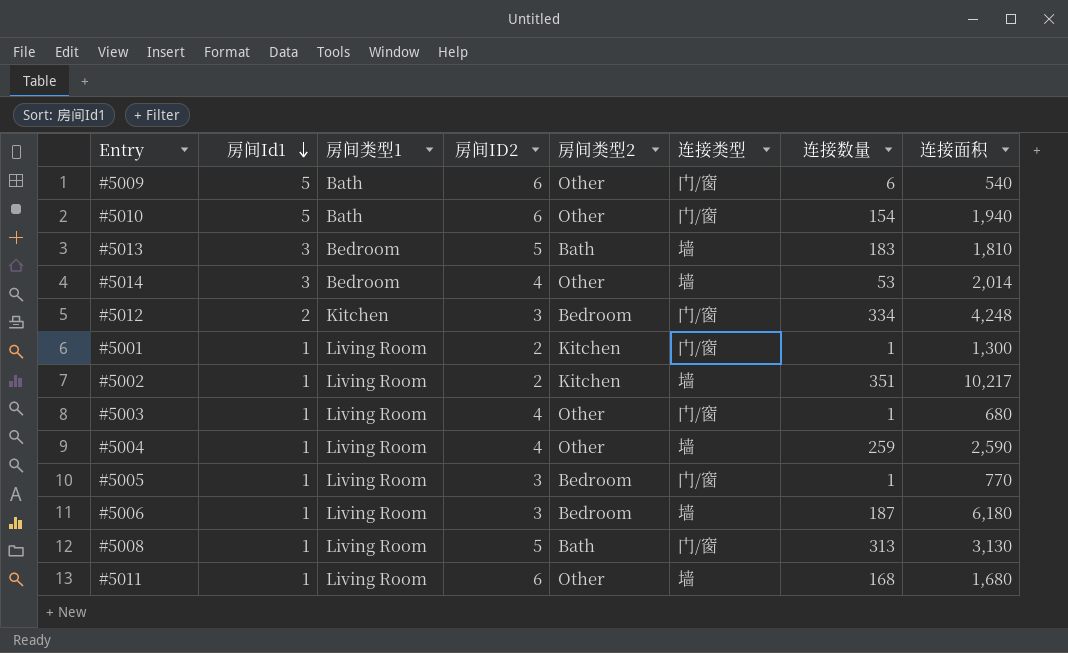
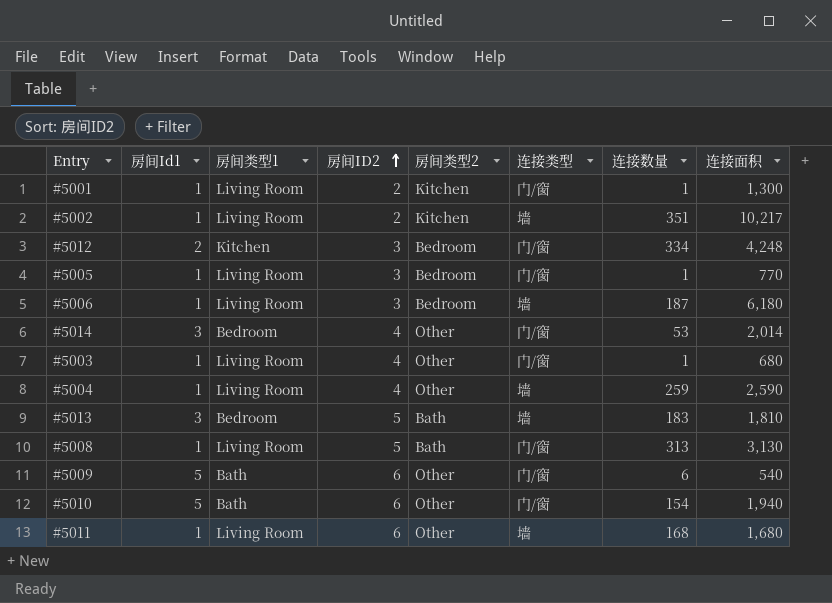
row order: 房间Id1 descending -> 房间ID2 ascending
#5014 | 连接类型: 墙 -> 门/窗

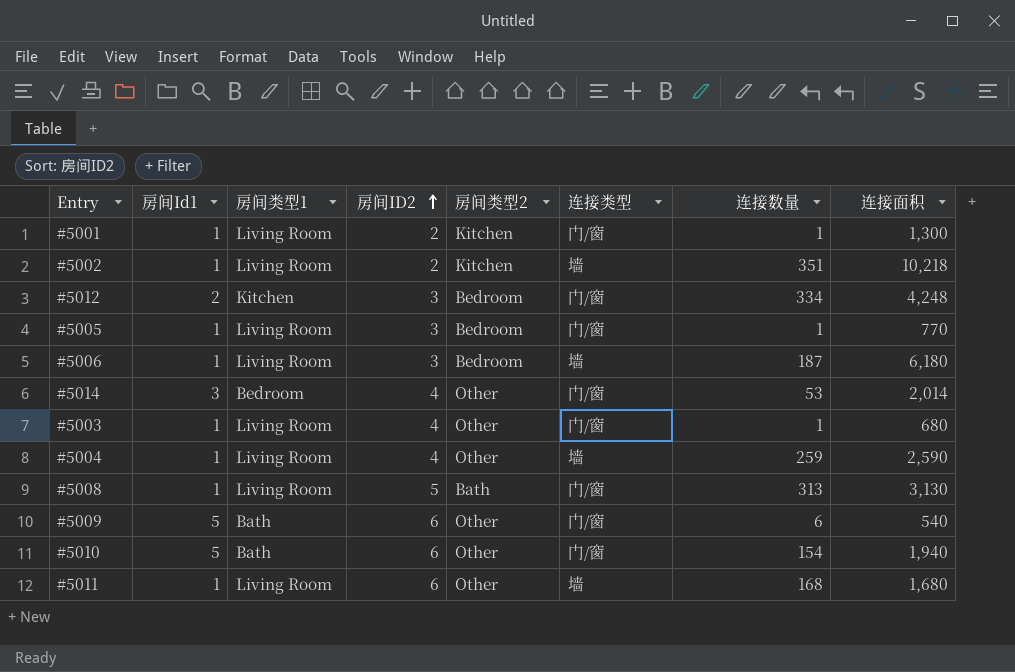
row #5013: 3 | Bedroom | 5 | Bath | 墙 | 183 | 1,810 -> none
#5002 | 连接面积: 10,217 -> 10,218

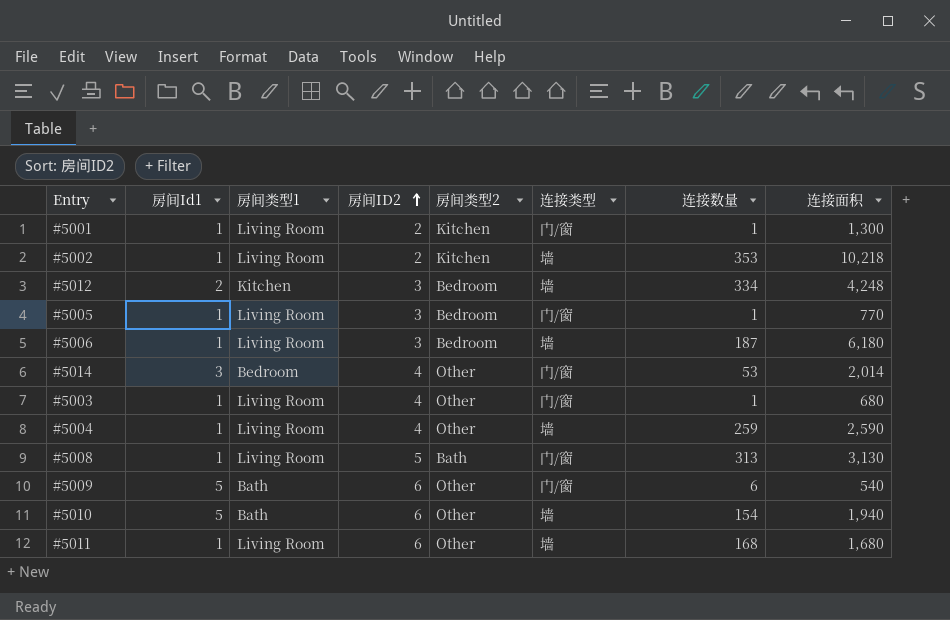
#5002 | 连接数量: 351 -> 353
#5012 | 连接类型: 门/窗 -> 墙
#5010 | 连接类型: 门/窗 -> 墙

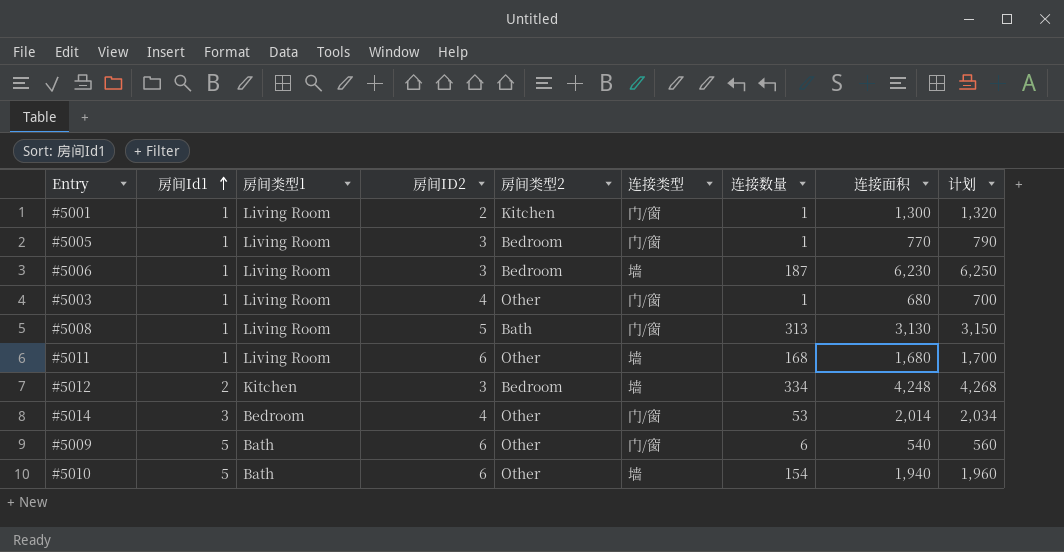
row order: 房间ID2 ascending -> 房间Id1 ascending
column 计划 | formula: none -> [连接面积] + 20
row #5002: 1 | Living Room | 2 | Kitchen | 墙 | 353 | 10,218 -> none
row #5004: 1 | Living Room | 4 | Other | 墙 | 259 | 2,590 -> none
#5006 | 连接面积: 6,180 -> 6,230

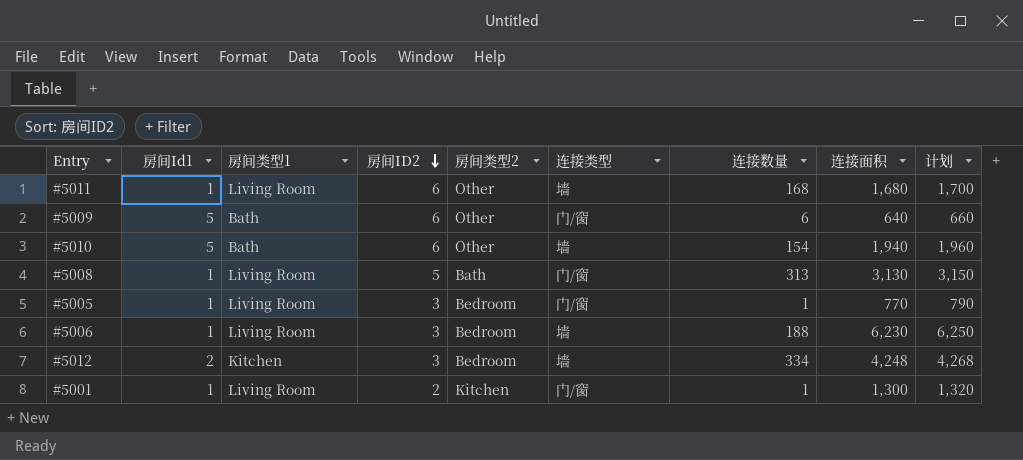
row order: 房间Id1 ascending -> 房间ID2 descending
row #5003: 1 | Living Room | 4 | Other | 门/窗 | 1 | 680 | 700 -> none
row #5014: 3 | Bedroom | 4 | Other | 门/窗 | 53 | 2,014 | 2,034 -> none
#5009 | 连接面积: 540 -> 640
#5009 | 计划: 560 -> 660
#5006 | 连接数量: 187 -> 188

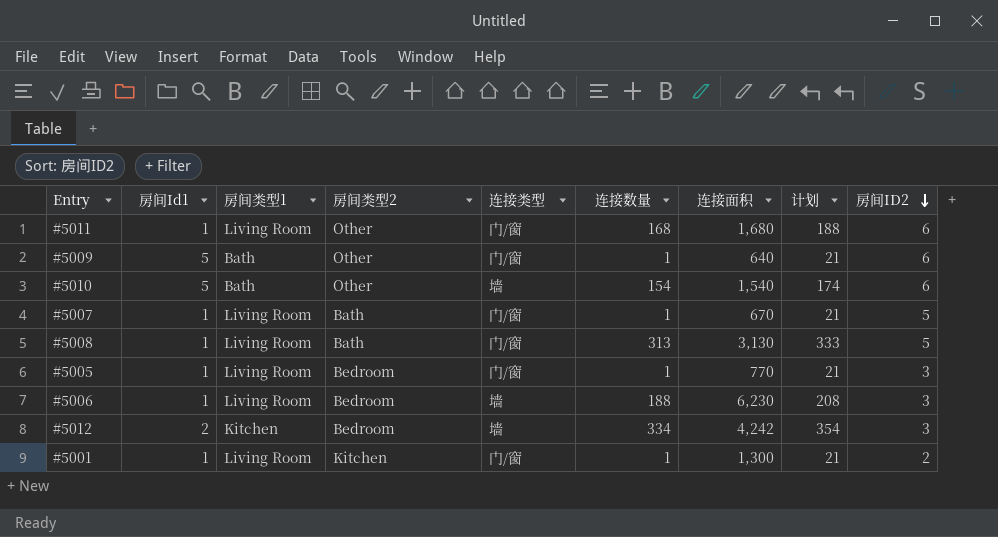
column 计划 | formula: [连接面积] + 20 -> [连接数量] + 20
column 房间ID2 | position: 4 -> 9
#5011 | 连接类型: 墙 -> 门/窗
#5009 | 连接数量: 6 -> 1
#5010 | 连接面积: 1,940 -> 1,540
row #5007: none -> 1 | Living Room | Bath | 门/窗 | 1 | 670 | 21 | 5
#5012 | 连接面积: 4,248 -> 4,242

